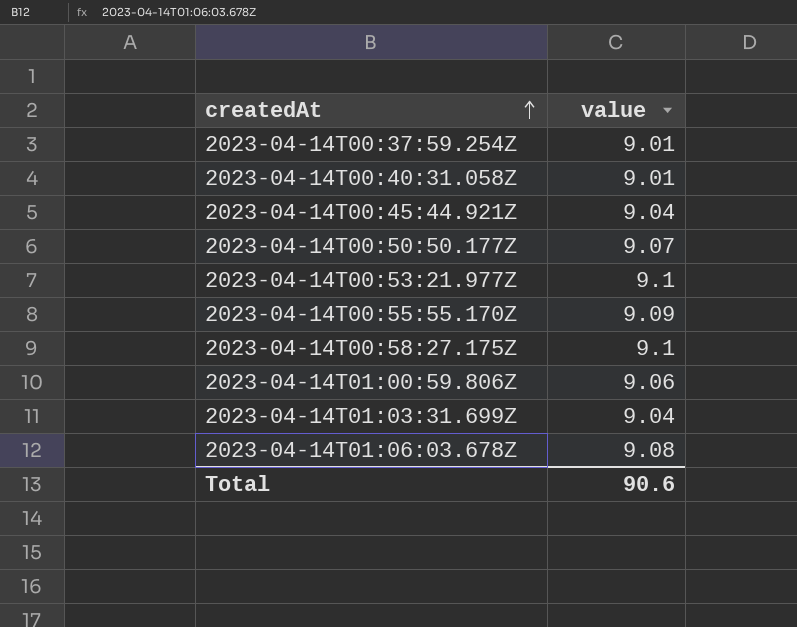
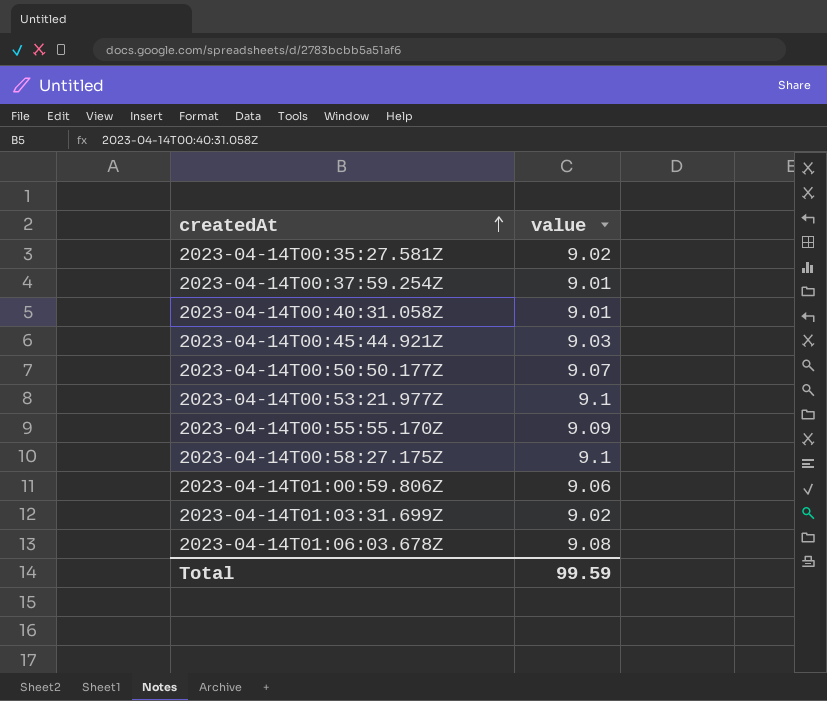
row 2023-04-14T00:35:27.581Z: none -> 9.02
2023-04-14T00:45:44.921Z | value: 9.04 -> 9.03
2023-04-14T01:03:31.699Z | value: 9.04 -> 9.02
Total | value: 90.6 -> 99.59

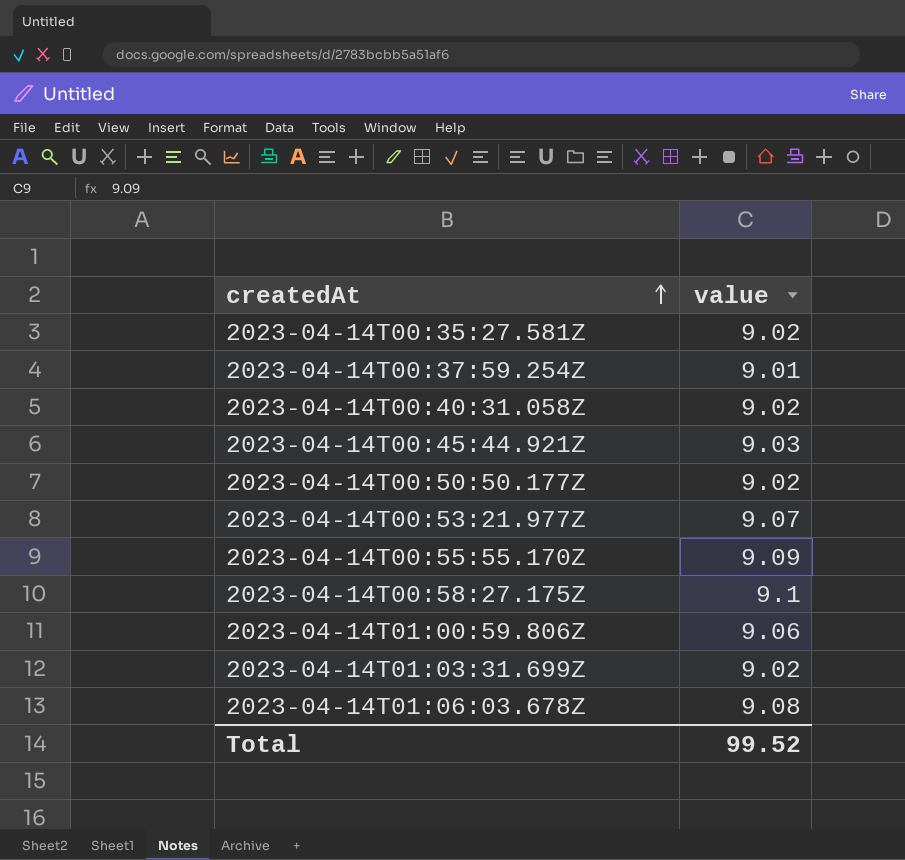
2023-04-14T00:40:31.058Z | value: 9.01 -> 9.02
2023-04-14T00:50:50.177Z | value: 9.07 -> 9.02
2023-04-14T00:53:21.977Z | value: 9.1 -> 9.07
Total | value: 99.59 -> 99.52

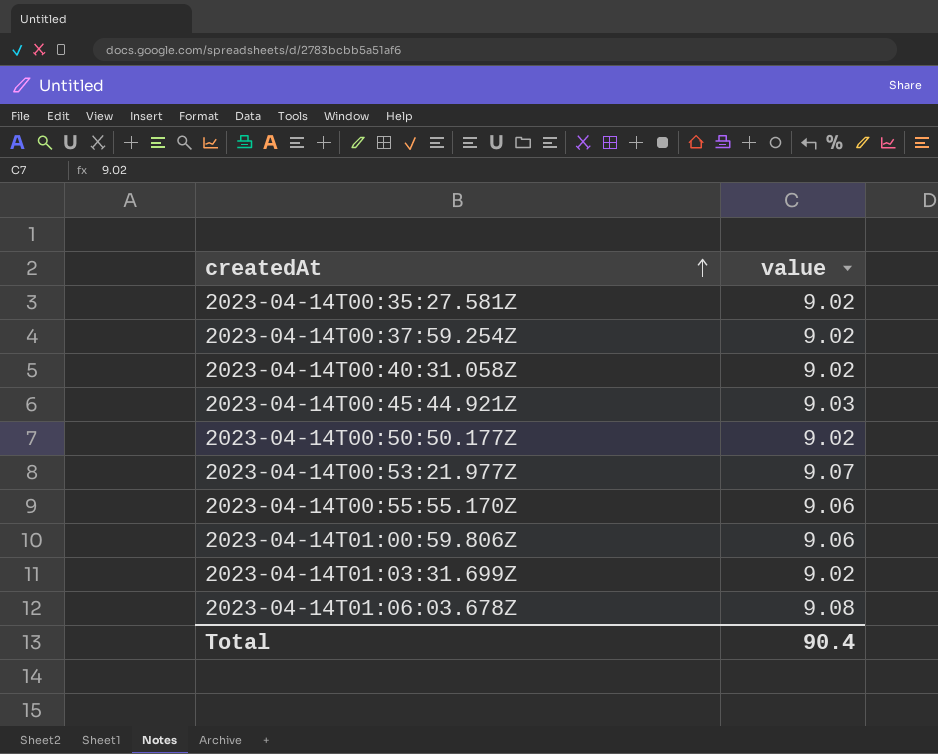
row 2023-04-14T00:58:27.175Z: 9.1 -> none
2023-04-14T00:37:59.254Z | value: 9.01 -> 9.02
2023-04-14T00:55:55.170Z | value: 9.09 -> 9.06
Total | value: 99.52 -> 90.4

